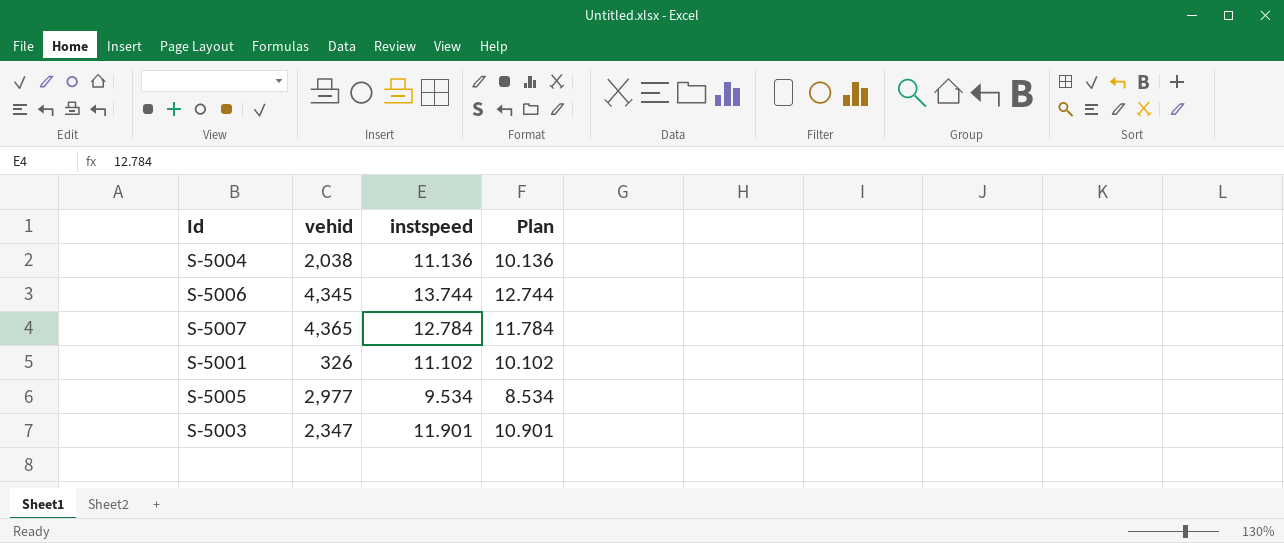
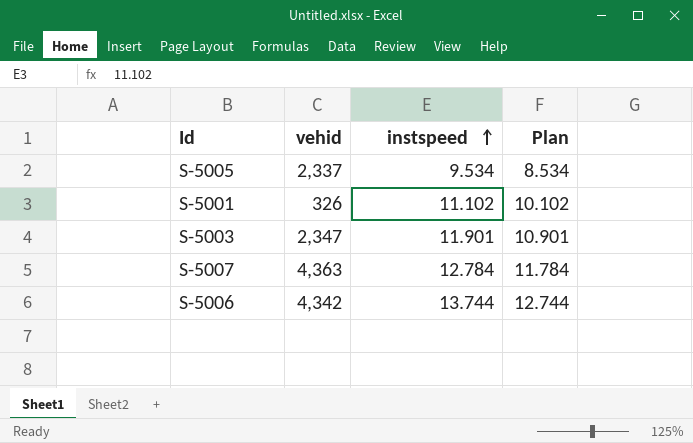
row order: none -> instspeed ascending
row S-5004: 2,038 | 11.136 | 10.136 -> none
S-5005 | vehid: 2,977 -> 2,337
S-5007 | vehid: 4,365 -> 4,363
S-5006 | vehid: 4,345 -> 4,342

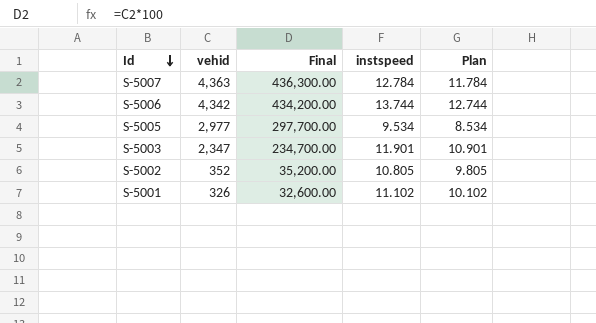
row order: instspeed ascending -> Id descending
column Final | formula: none -> [vehid] * 100
S-5005 | vehid: 2,337 -> 2,977
row S-5002: none -> 352 | 35,200.00 | 10.805 | 9.805

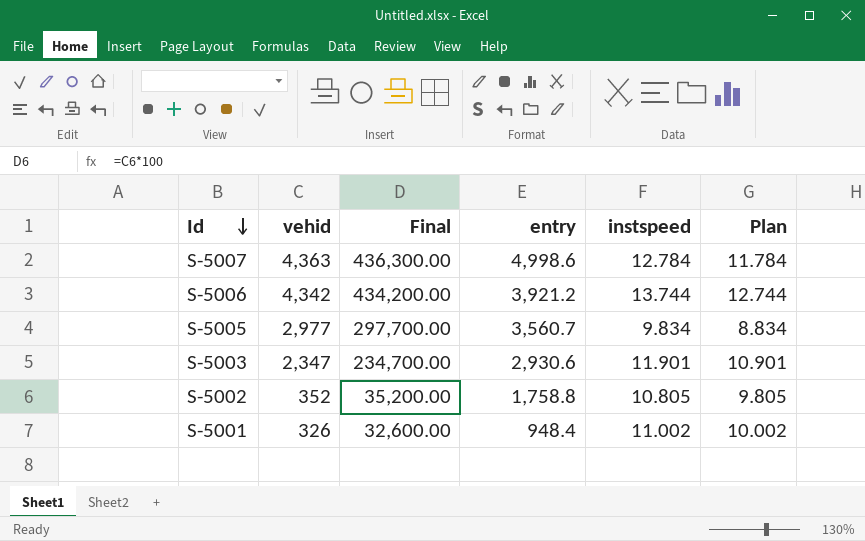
column entry | position: none -> 4
S-5005 | instspeed: 9.534 -> 9.834
S-5005 | Plan: 8.534 -> 8.834
S-5001 | instspeed: 11.102 -> 11.002
S-5001 | Plan: 10.102 -> 10.002

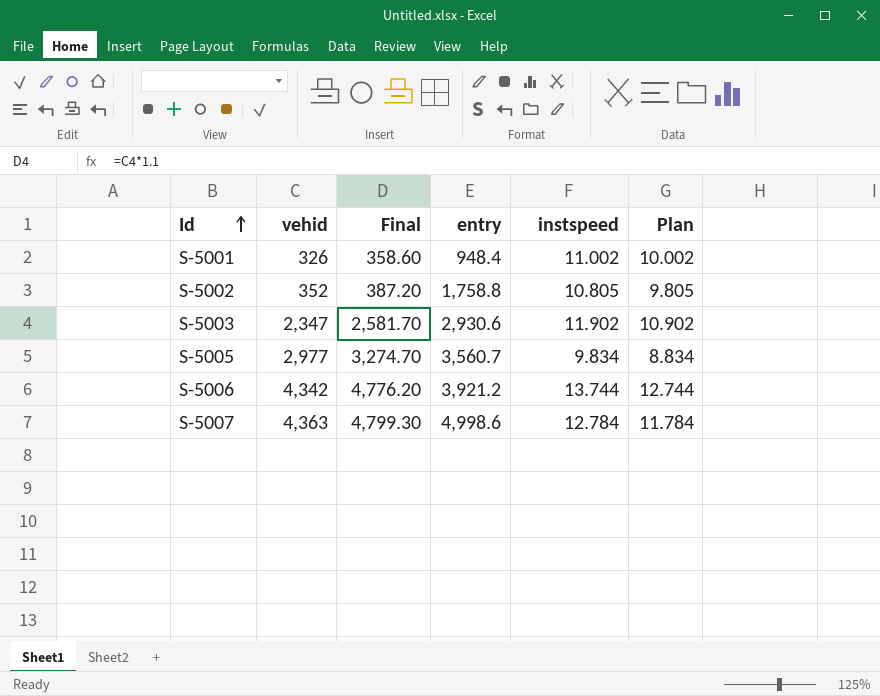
row order: Id descending -> Id ascending
column Final | formula: [vehid] * 100 -> [vehid] * 1.1
S-5003 | instspeed: 11.901 -> 11.902
S-5003 | Plan: 10.901 -> 10.902

